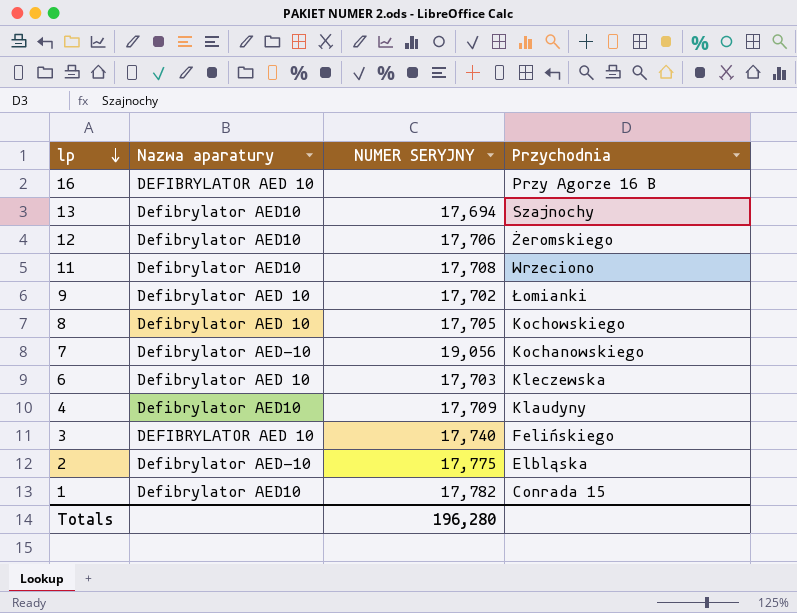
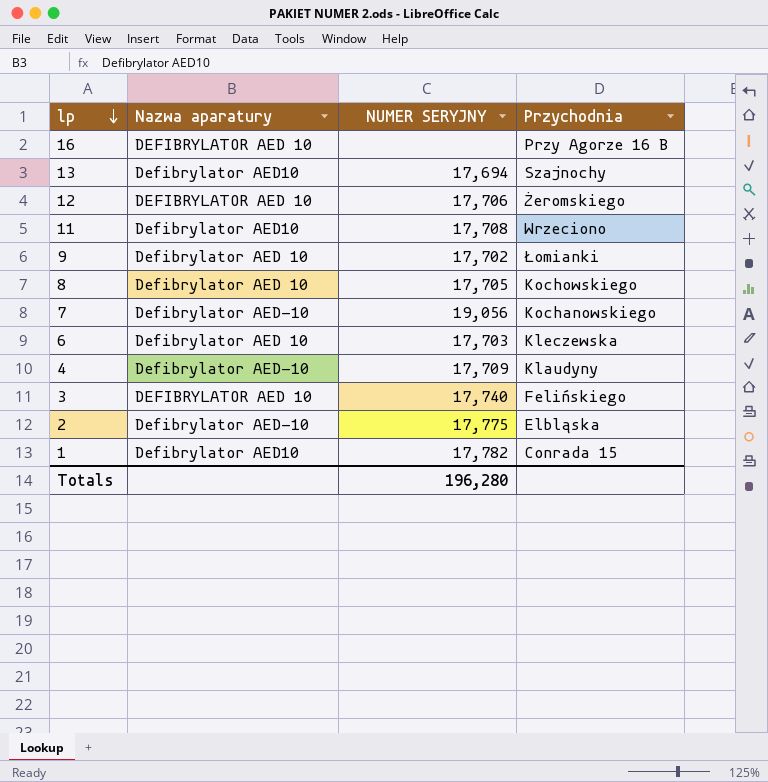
12 | Nazwa aparatury: Defibrylator AED10 -> DEFIBRYLATOR AED 10
4 | Nazwa aparatury: Defibrylator AED10 -> Defibrylator AED-10

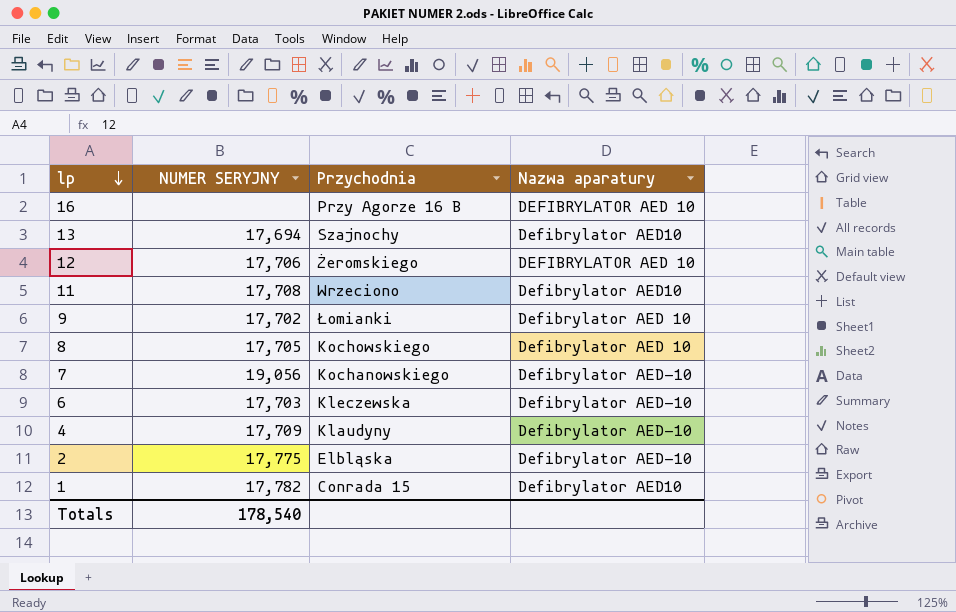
column Nazwa aparatury | position: 2 -> 4
row 3: DEFIBRYLATOR AED 10 | 17,740 | Felińskiego -> none
6 | Nazwa aparatury: Defibrylator AED 10 -> Defibrylator AED-10
Totals | NUMER SERYJNY: 196,280 -> 178,540

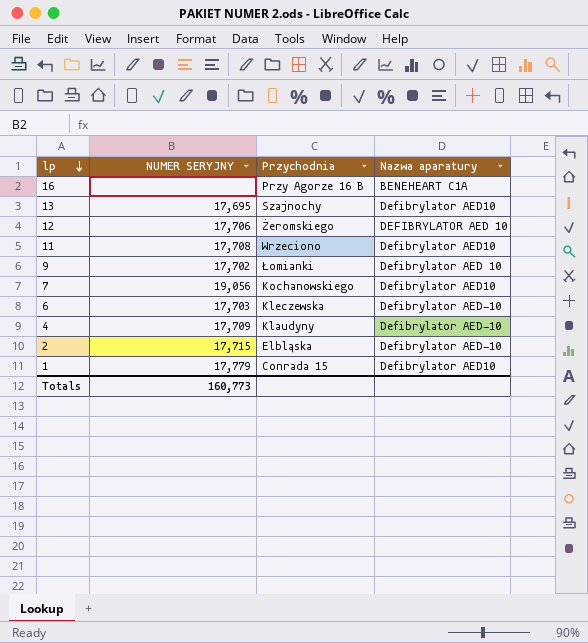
row 8: 17,705 | Kochowskiego | Defibrylator AED 10 -> none
16 | Nazwa aparatury: DEFIBRYLATOR AED 10 -> BENEHEART C1A
13 | NUMER SERYJNY: 17,694 -> 17,695
7 | Nazwa aparatury: Defibrylator AED-10 -> Defibrylator AED10
2 | NUMER SERYJNY: 17,775 -> 17,715
1 | NUMER SERYJNY: 17,782 -> 17,779
Totals | NUMER SERYJNY: 178,540 -> 160,773

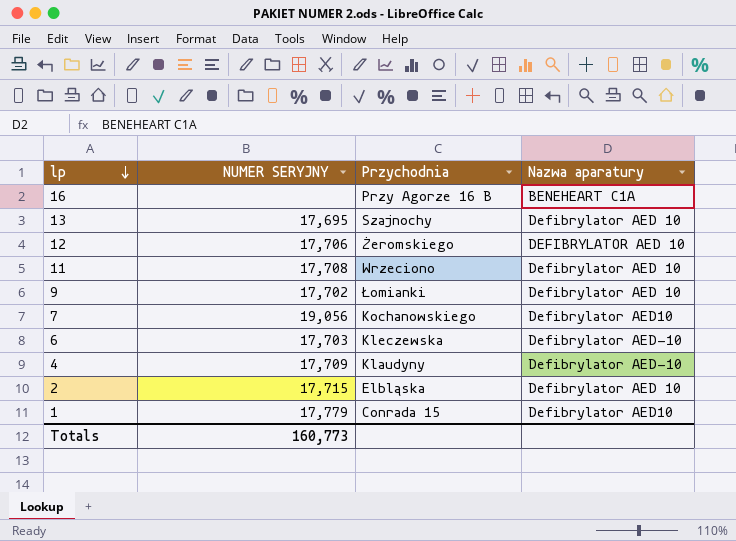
13 | Nazwa aparatury: Defibrylator AED10 -> Defibrylator AED 10
11 | Nazwa aparatury: Defibrylator AED10 -> Defibrylator AED 10
2 | Nazwa aparatury: Defibrylator AED-10 -> Defibrylator AED 10

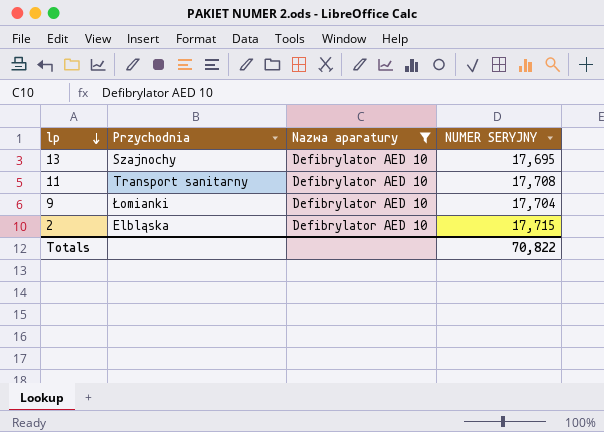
filter: none -> Nazwa aparatury = Defibrylator AED 10
column NUMER SERYJNY | position: 2 -> 4
11 | Przychodnia: Wrzeciono -> Transport sanitarny
9 | NUMER SERYJNY: 17,702 -> 17,704
Totals | NUMER SERYJNY: 160,773 -> 70,822

